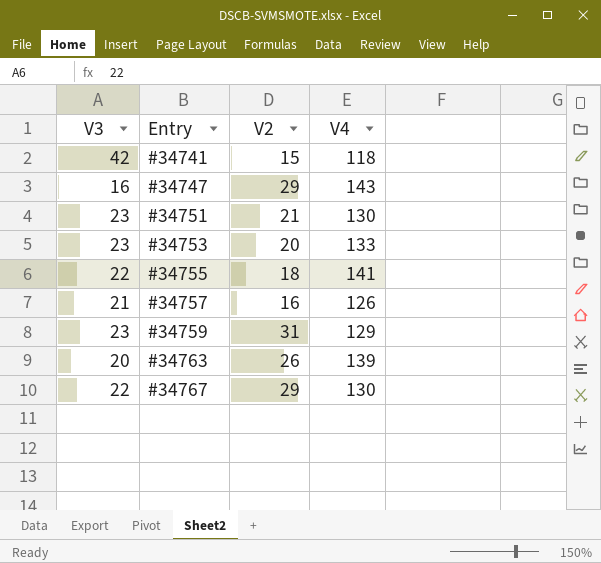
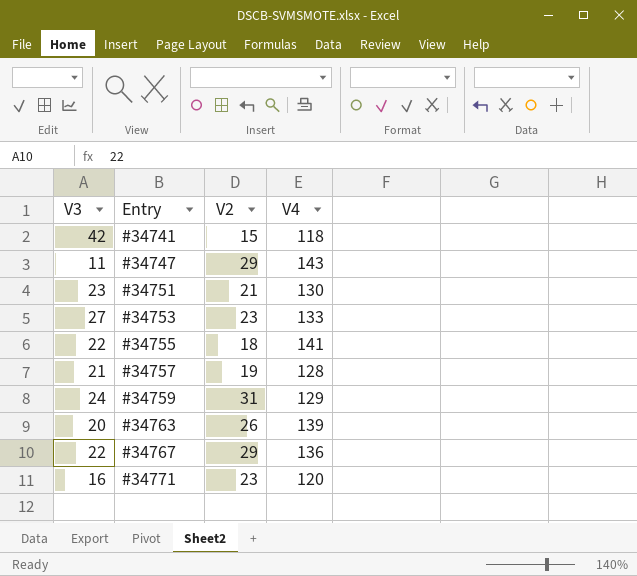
#34747 | V3: 16 -> 11
#34753 | V3: 23 -> 27
#34753 | V2: 20 -> 23
#34757 | V2: 16 -> 19
#34757 | V4: 126 -> 128
#34759 | V3: 23 -> 24
#34767 | V4: 130 -> 136
row #34771: none -> 16 | 23 | 120

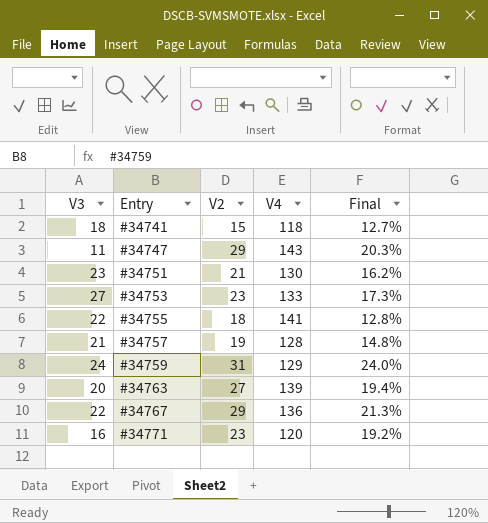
column Final | formula: none -> [V2] / [V4]
#34741 | V3: 42 -> 18
#34763 | V2: 26 -> 27

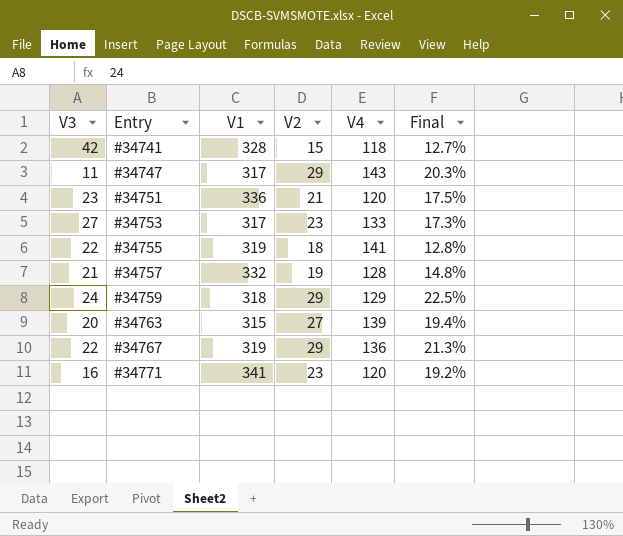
column V1 | position: none -> 3
#34741 | V3: 18 -> 42
#34751 | V4: 130 -> 120
#34751 | Final: 16.2% -> 17.5%
#34759 | V2: 31 -> 29
#34759 | Final: 24.0% -> 22.5%

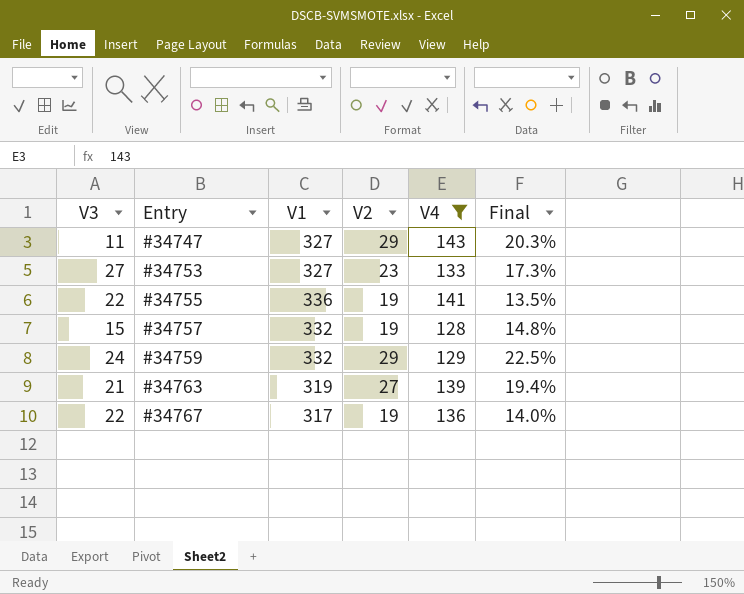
filter: none -> V4 >= 128
#34747 | V1: 317 -> 327
#34753 | V1: 317 -> 327
#34755 | V1: 319 -> 336
#34755 | V2: 18 -> 19
#34755 | Final: 12.8% -> 13.5%
#34757 | V3: 21 -> 15
#34759 | V1: 318 -> 332
#34763 | V3: 20 -> 21
#34763 | V1: 315 -> 319
#34767 | V1: 319 -> 317
#34767 | V2: 29 -> 19
#34767 | Final: 21.3% -> 14.0%

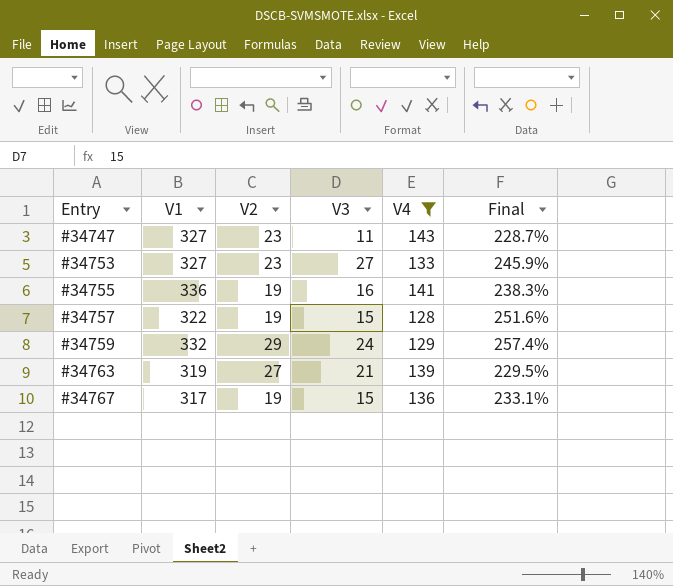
column V3 | position: 1 -> 4
column Final | formula: [V2] / [V4] -> [V1] / [V4]
#34747 | V2: 29 -> 23
#34755 | V3: 22 -> 16
#34757 | V1: 332 -> 322
#34767 | V3: 22 -> 15

